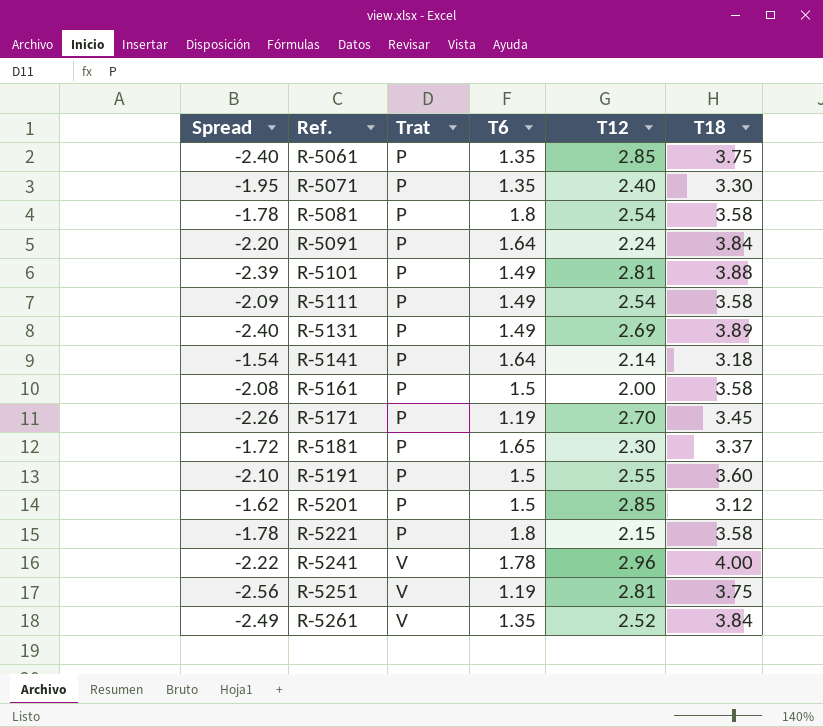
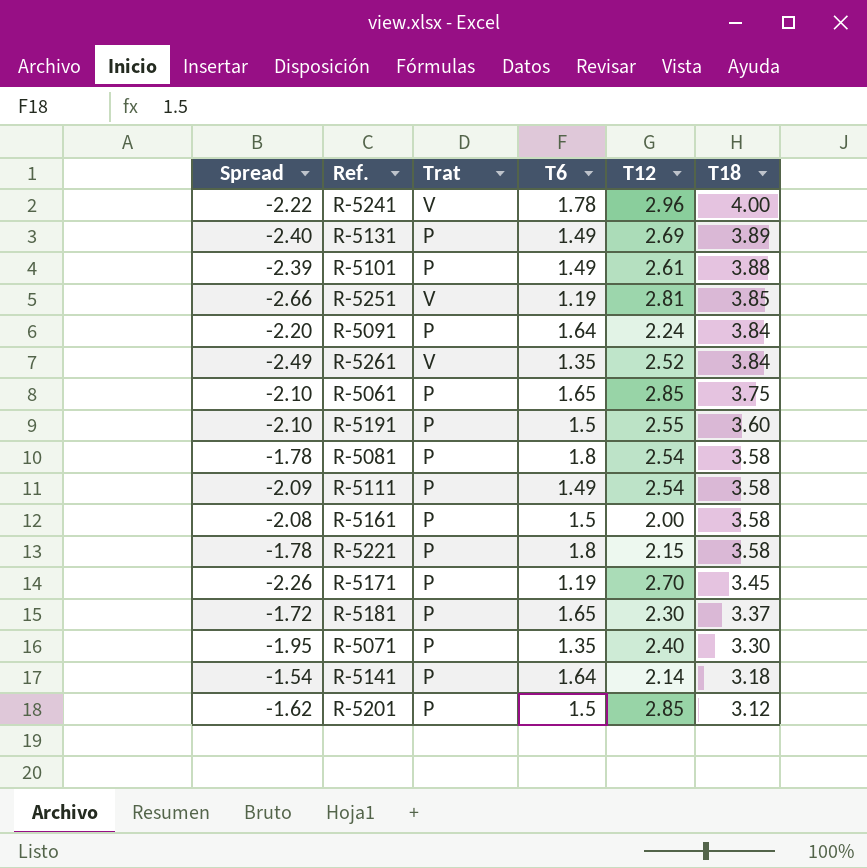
row order: Ref. ascending -> T18 descending
R-5101 | T12: 2.81 -> 2.61
R-5251 | Spread: -2.56 -> -2.66
R-5251 | T18: 3.75 -> 3.85
R-5061 | Spread: -2.40 -> -2.10
R-5061 | T6: 1.35 -> 1.65

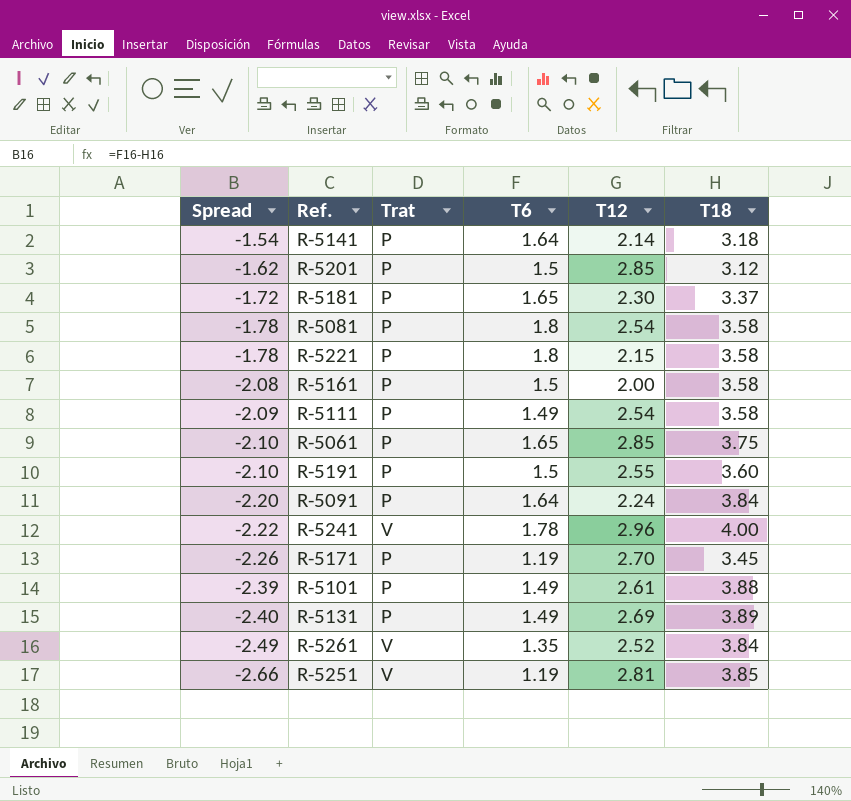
row order: T18 descending -> Spread descending
row R-5071: -1.95 | P | 1.35 | 2.40 | 3.30 -> none

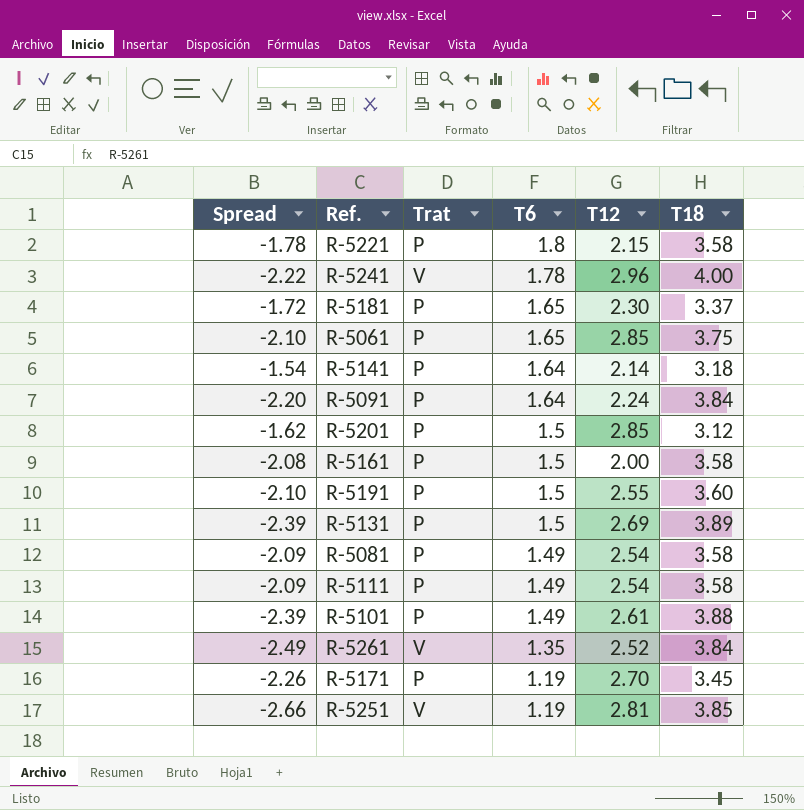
row order: Spread descending -> T6 descending
R-5131 | Spread: -2.40 -> -2.39
R-5131 | T6: 1.49 -> 1.5
R-5081 | Spread: -1.78 -> -2.09
R-5081 | T6: 1.8 -> 1.49

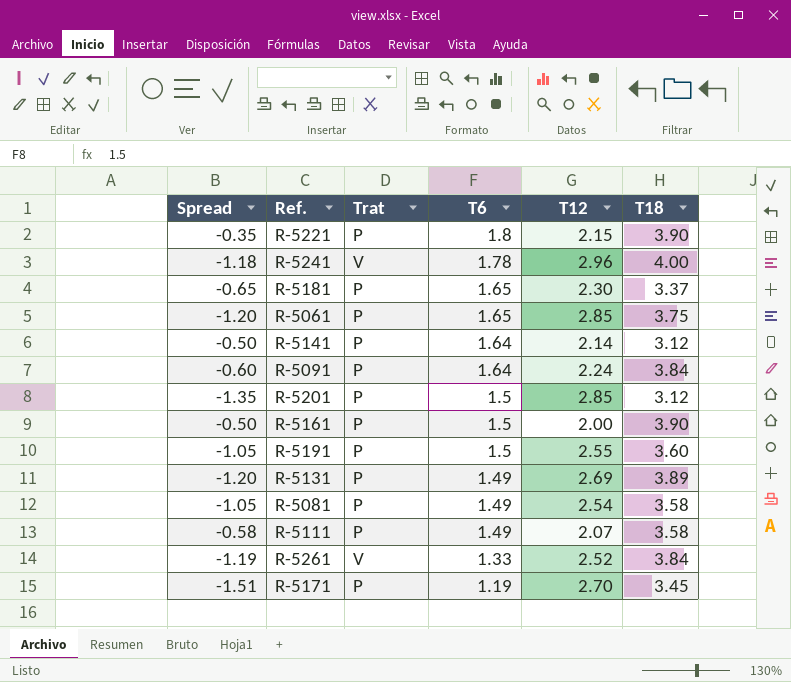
column Spread | formula: [T6] - [T18] -> [T6] - [T12]
row R-5101: -2.39 | P | 1.49 | 2.61 | 3.88 -> none
row R-5251: -2.66 | V | 1.19 | 2.81 | 3.85 -> none
R-5221 | T18: 3.58 -> 3.90
R-5141 | T18: 3.18 -> 3.12
R-5161 | T18: 3.58 -> 3.90
R-5131 | T6: 1.5 -> 1.49
R-5111 | T12: 2.54 -> 2.07
R-5261 | T6: 1.35 -> 1.33

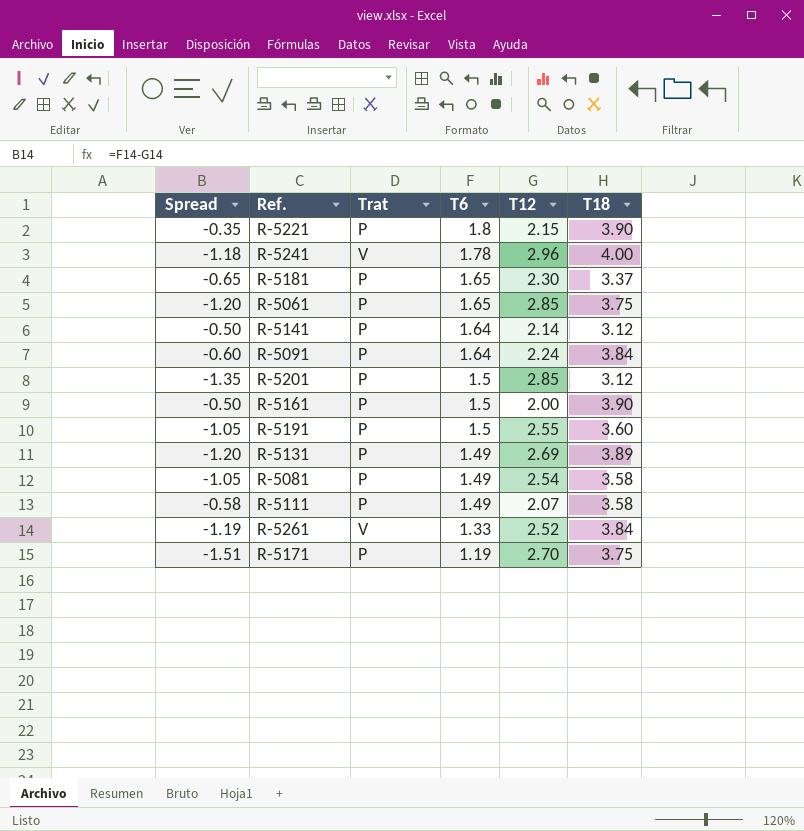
R-5171 | T18: 3.45 -> 3.75

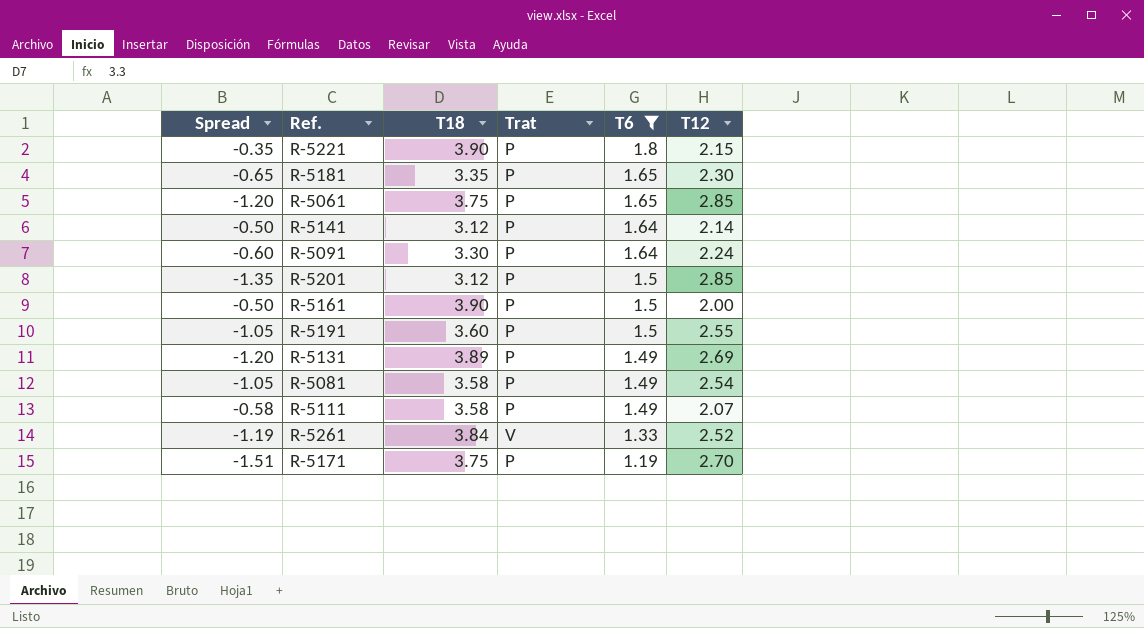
filter: none -> T6 != 1.78
column T18 | position: 6 -> 3
R-5181 | T18: 3.37 -> 3.35
R-5091 | T18: 3.84 -> 3.30

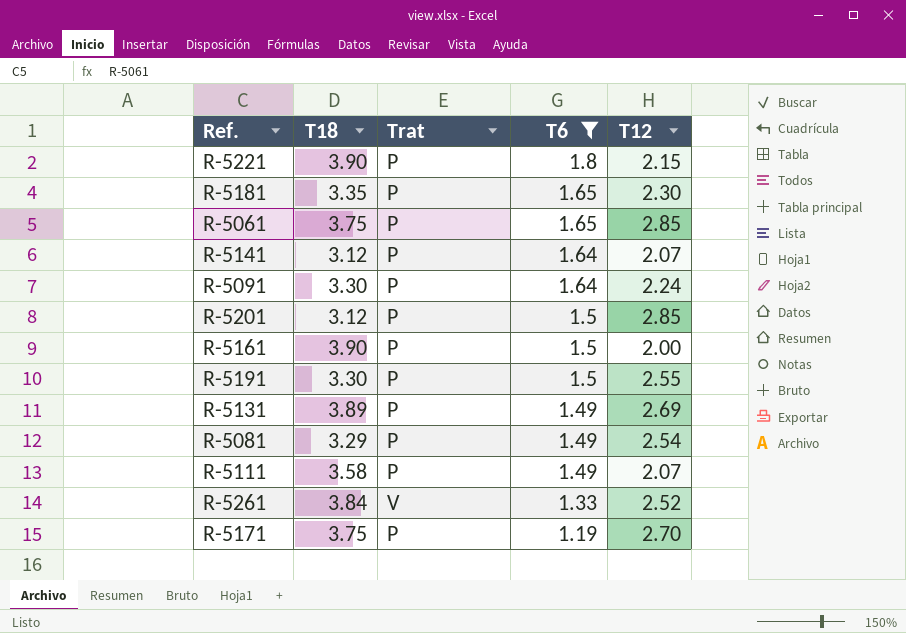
column Spread | formula: [T6] - [T12] -> none
R-5141 | T12: 2.14 -> 2.07
R-5191 | T18: 3.60 -> 3.30
R-5081 | T18: 3.58 -> 3.29

